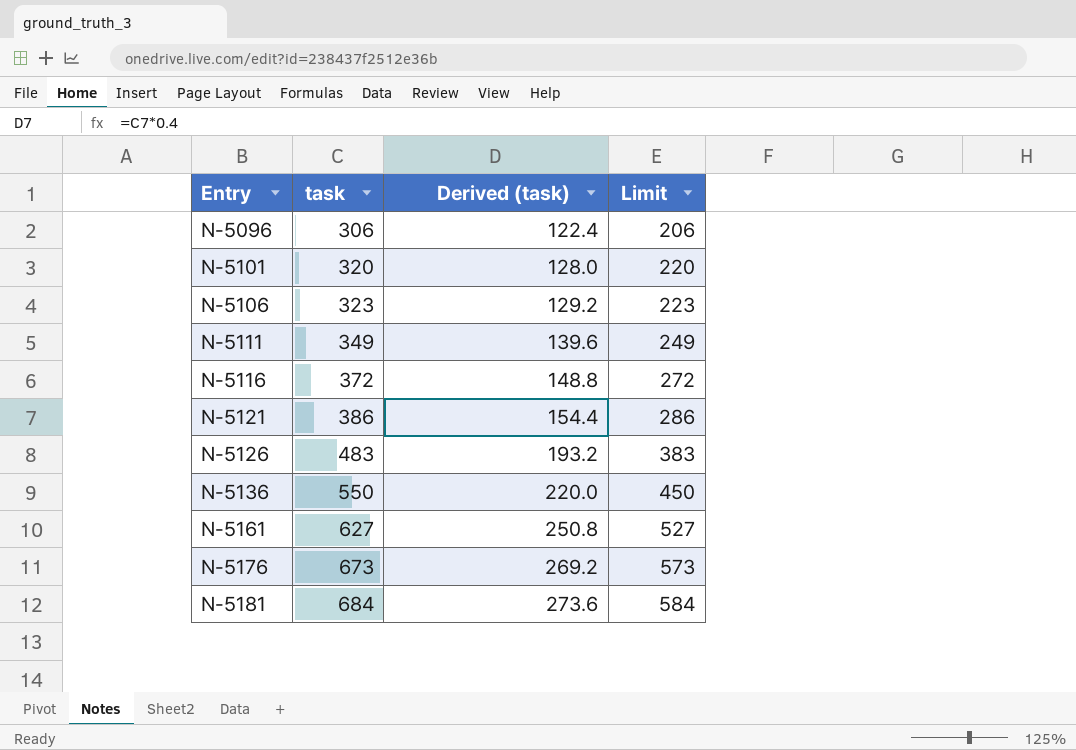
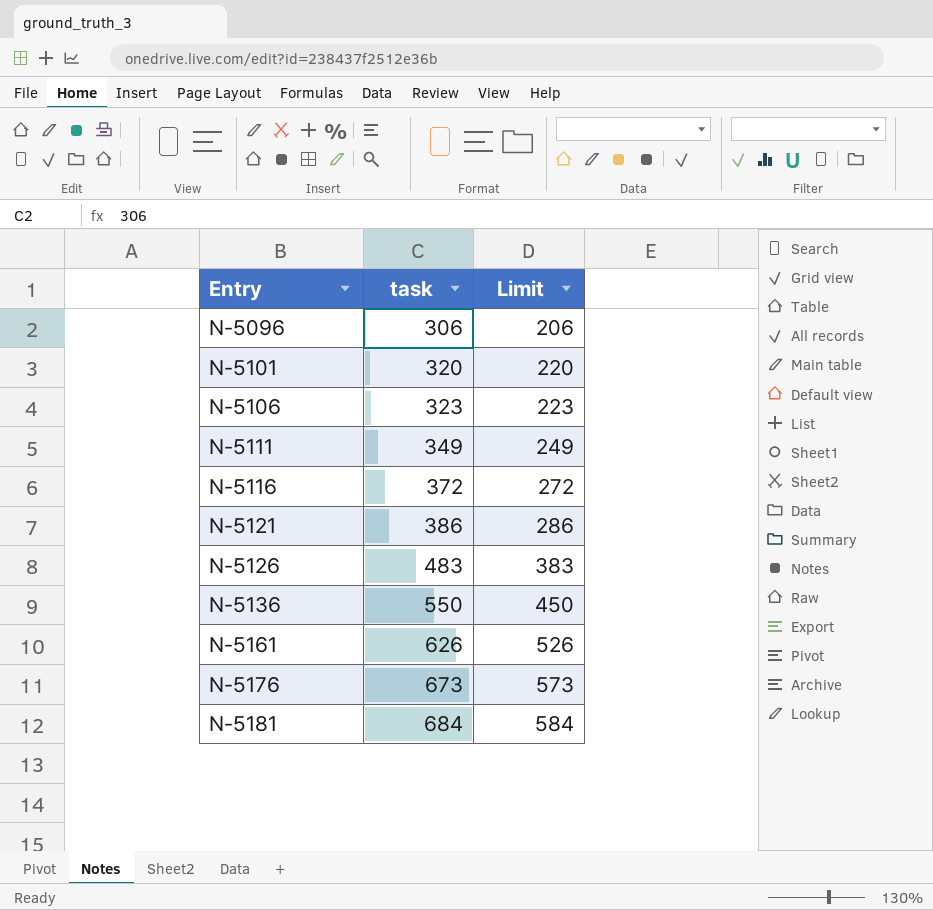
column Derived (task) | formula: [task] * 0.4 -> none
N-5161 | task: 627 -> 626
N-5161 | Limit: 527 -> 526

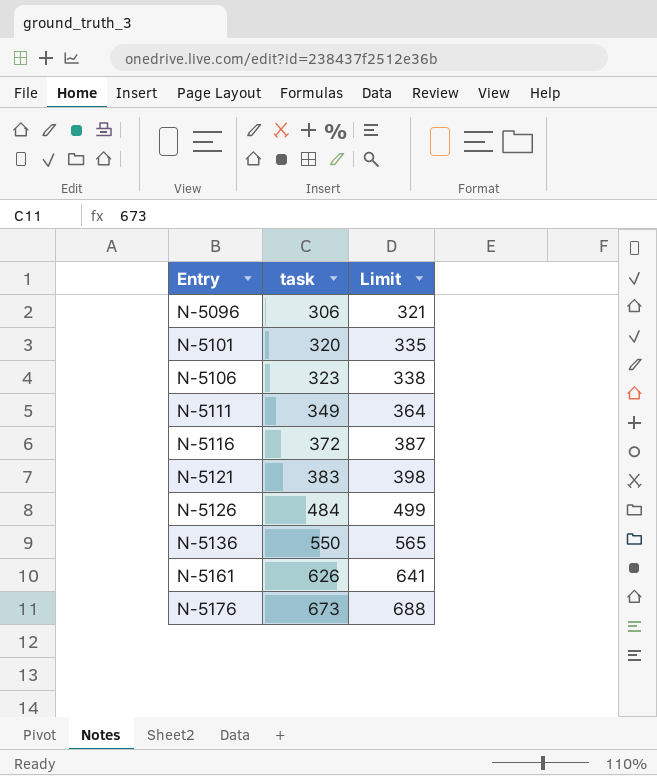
column Limit | formula: [task] - 100 -> [task] + 15
row N-5181: 684 | 584 -> none
N-5121 | task: 386 -> 383
N-5126 | task: 483 -> 484

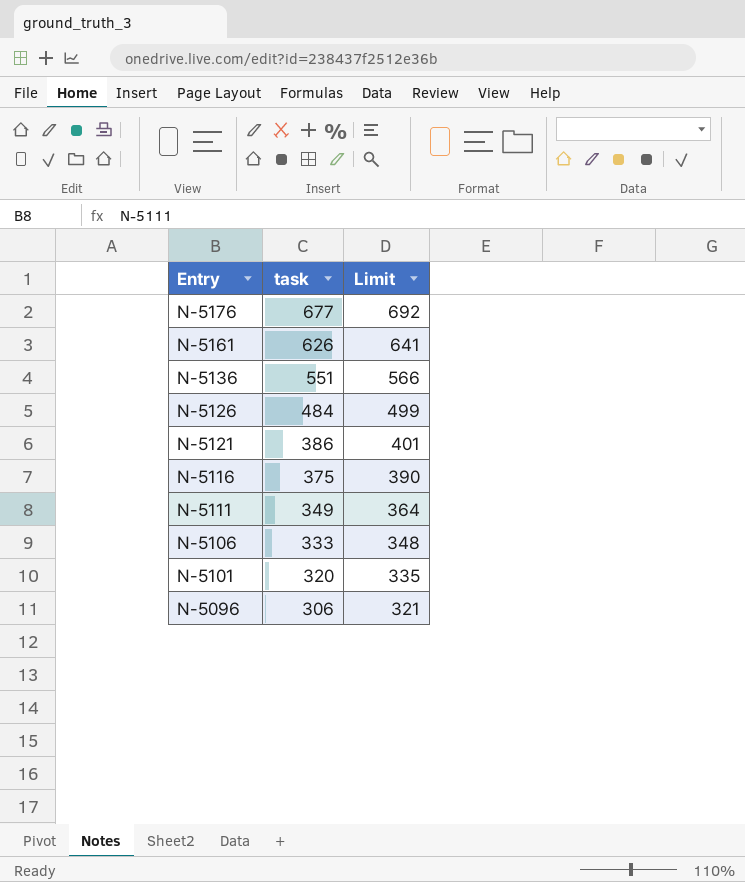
row order: Entry ascending -> Entry descending
N-5176 | task: 673 -> 677
N-5176 | Limit: 688 -> 692
N-5136 | task: 550 -> 551
N-5136 | Limit: 565 -> 566
N-5121 | task: 383 -> 386
N-5121 | Limit: 398 -> 401
N-5116 | task: 372 -> 375
N-5116 | Limit: 387 -> 390
N-5106 | task: 323 -> 333
N-5106 | Limit: 338 -> 348

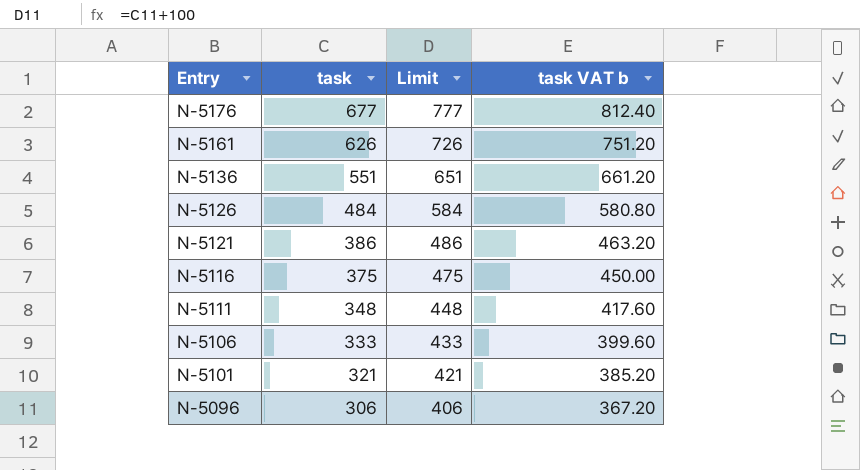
column Limit | formula: [task] + 15 -> [task] + 100
column task VAT b | formula: none -> [task] * 1.2
N-5111 | task: 349 -> 348
N-5101 | task: 320 -> 321

